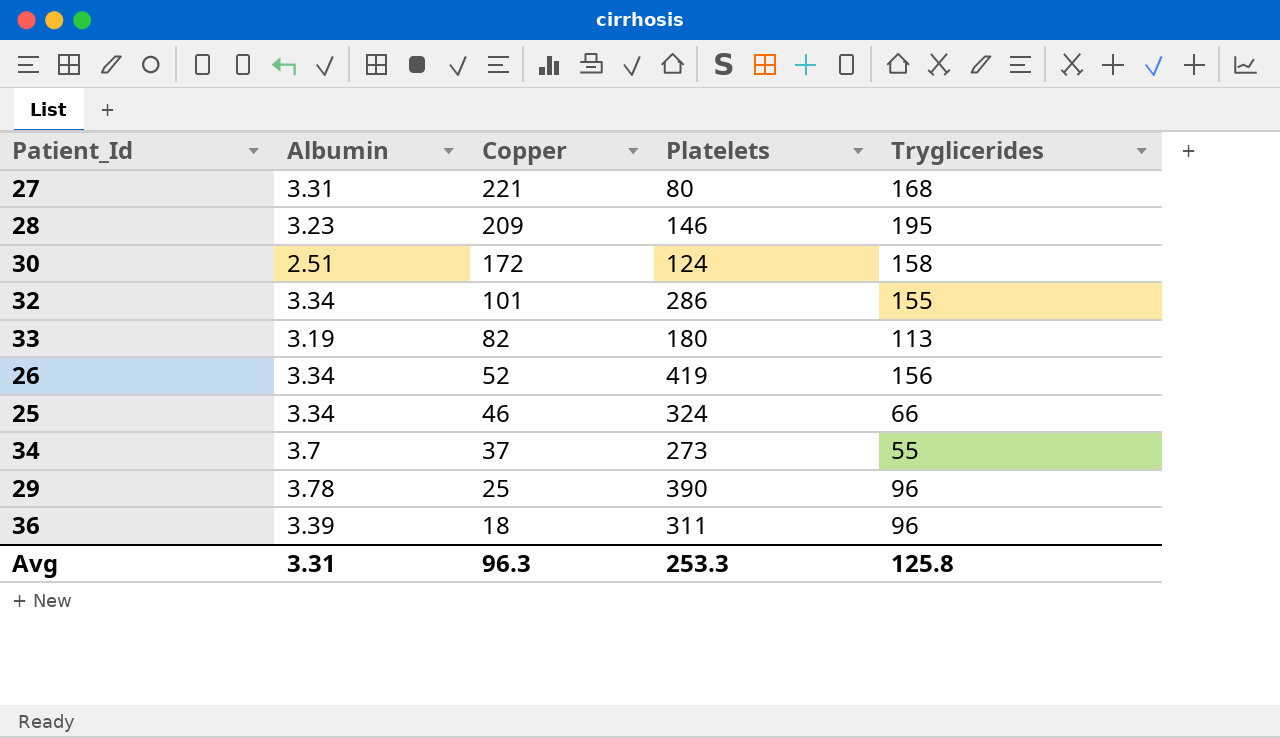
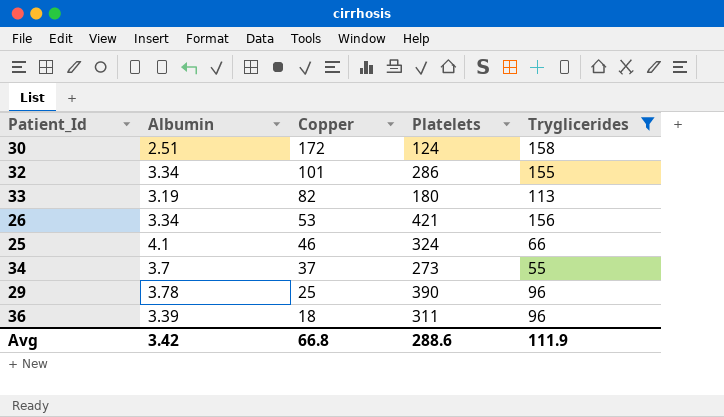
filter: none -> Tryglicerides <= 158
26 | Copper: 52 -> 53
26 | Platelets: 419 -> 421
25 | Albumin: 3.34 -> 4.1
Avg | Albumin: 3.31 -> 3.42
Avg | Copper: 96.3 -> 66.8
Avg | Platelets: 253.3 -> 288.6
Avg | Tryglicerides: 125.8 -> 111.9

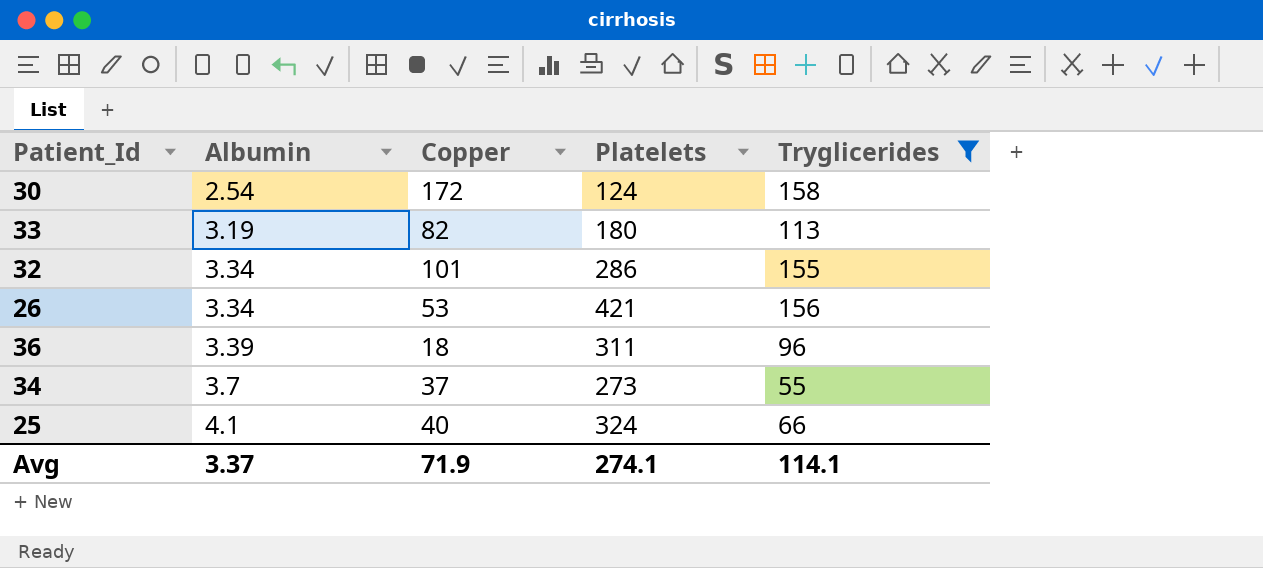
row order: Copper descending -> Albumin ascending
row 29: 3.78 | 25 | 390 | 96 -> none
30 | Albumin: 2.51 -> 2.54
25 | Copper: 46 -> 40
Avg | Albumin: 3.42 -> 3.37
Avg | Copper: 66.8 -> 71.9
Avg | Platelets: 288.6 -> 274.1
Avg | Tryglicerides: 111.9 -> 114.1

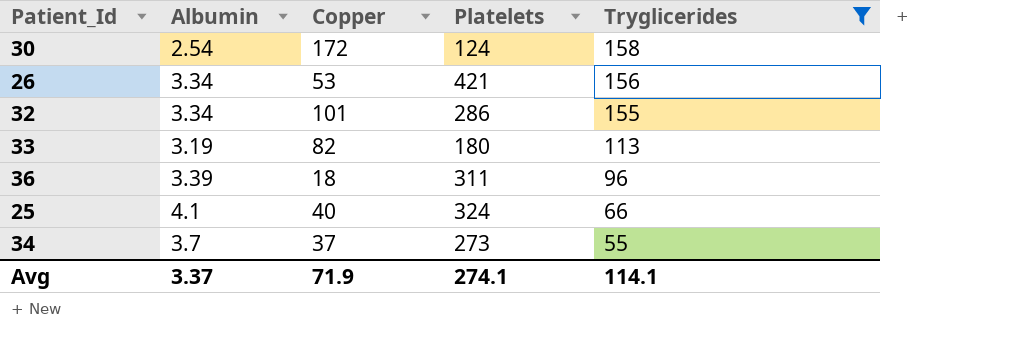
row order: Albumin ascending -> Tryglicerides descending

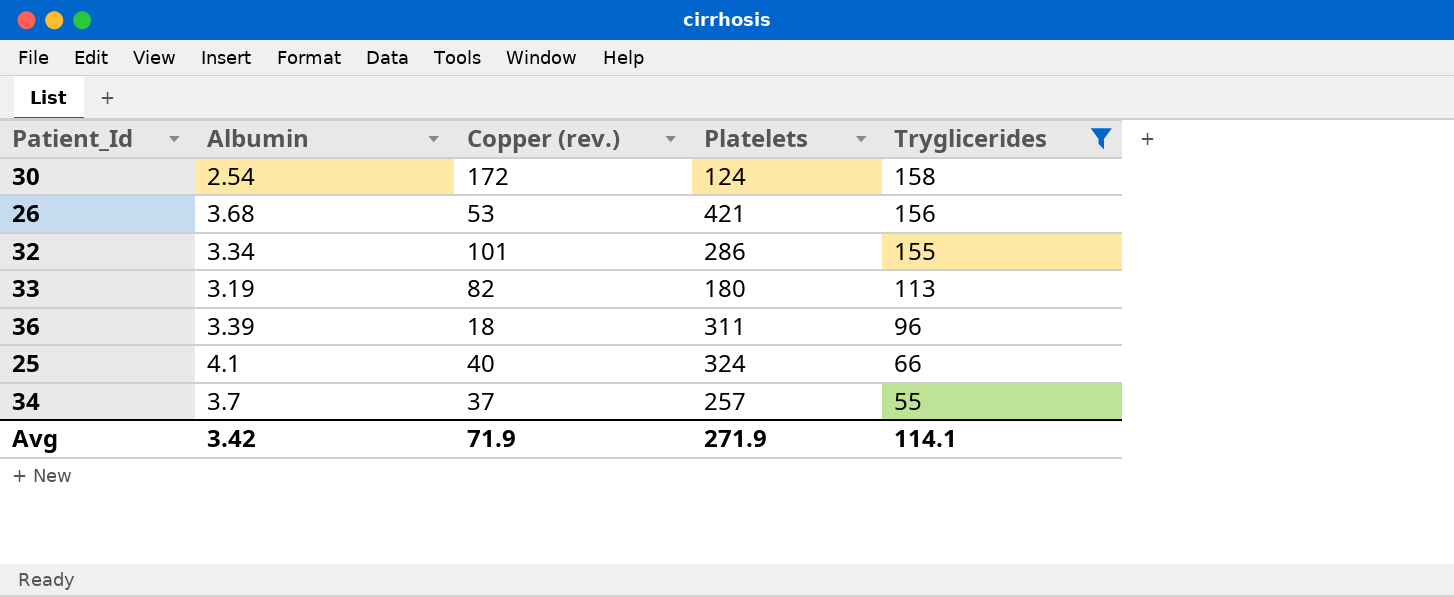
column name: Copper -> Copper (rev.)
26 | Albumin: 3.34 -> 3.68
34 | Platelets: 273 -> 257
Avg | Albumin: 3.37 -> 3.42
Avg | Platelets: 274.1 -> 271.9

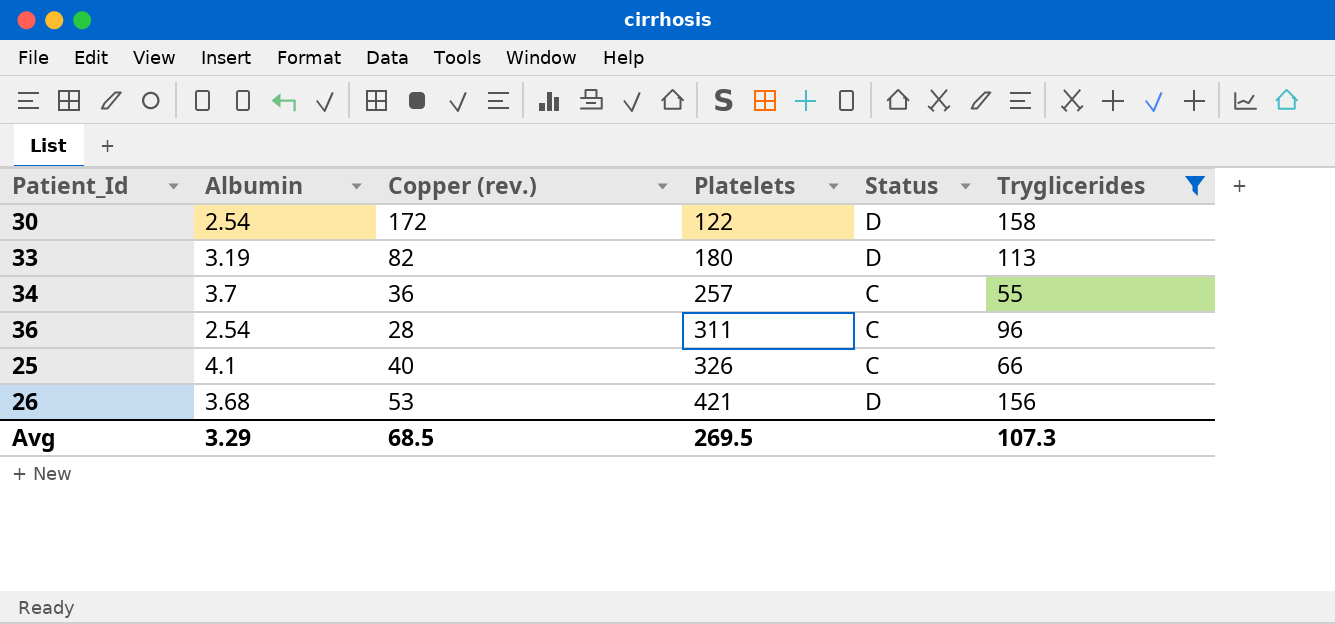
row order: Tryglicerides descending -> Platelets ascending
column Status | position: none -> 5
row 32: 3.34 | 101 | 286 | 155 -> none
30 | Platelets: 124 -> 122
34 | Copper (rev.): 37 -> 36
36 | Albumin: 3.39 -> 2.54
36 | Copper (rev.): 18 -> 28
25 | Platelets: 324 -> 326
Avg | Albumin: 3.42 -> 3.29
Avg | Copper (rev.): 71.9 -> 68.5
Avg | Platelets: 271.9 -> 269.5
Avg | Tryglicerides: 114.1 -> 107.3

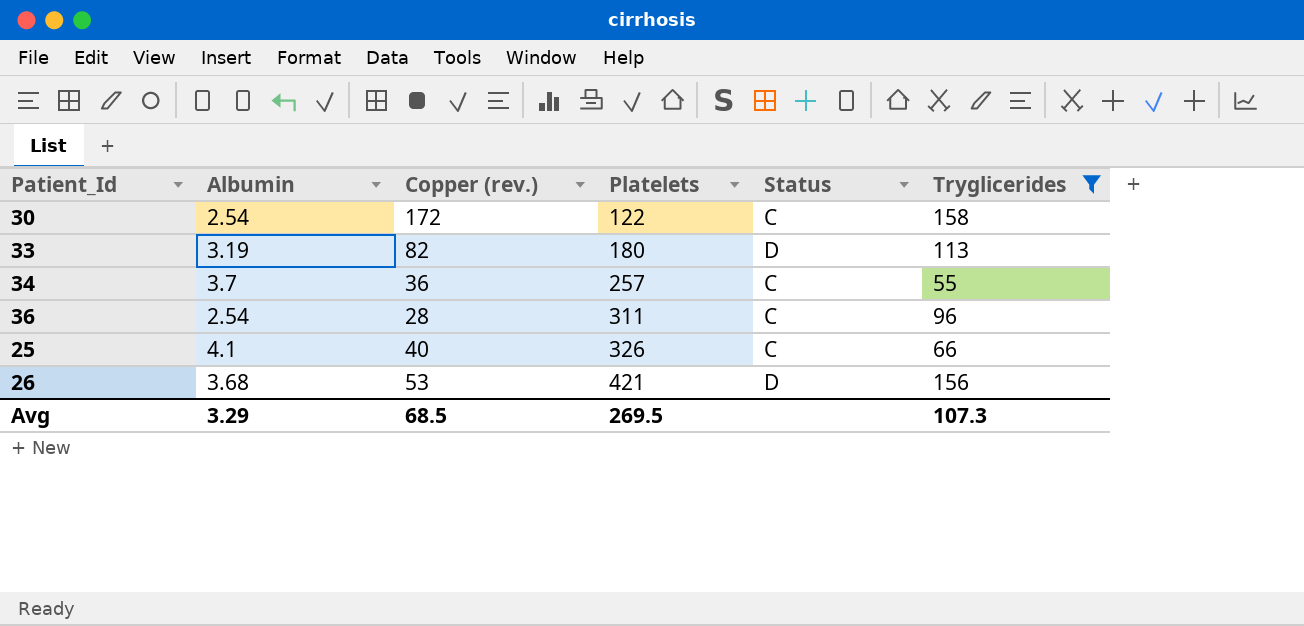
30 | Status: D -> C

